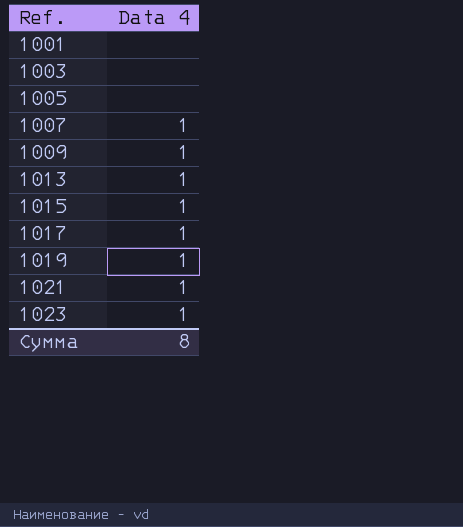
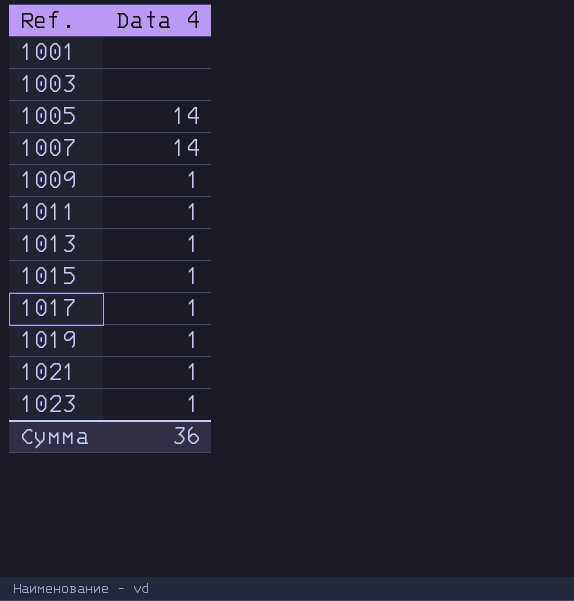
1005 | Data 4: none -> 14
1007 | Data 4: 1 -> 14
row 1011: none -> 1
Сумма | Data 4: 8 -> 36

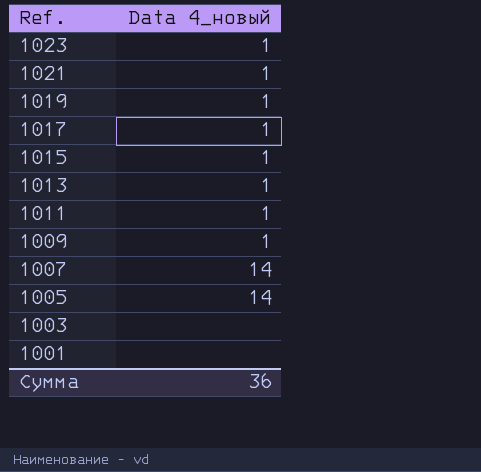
row order: Ref. ascending -> Ref. descending
column name: Data 4 -> Data 4_новый

